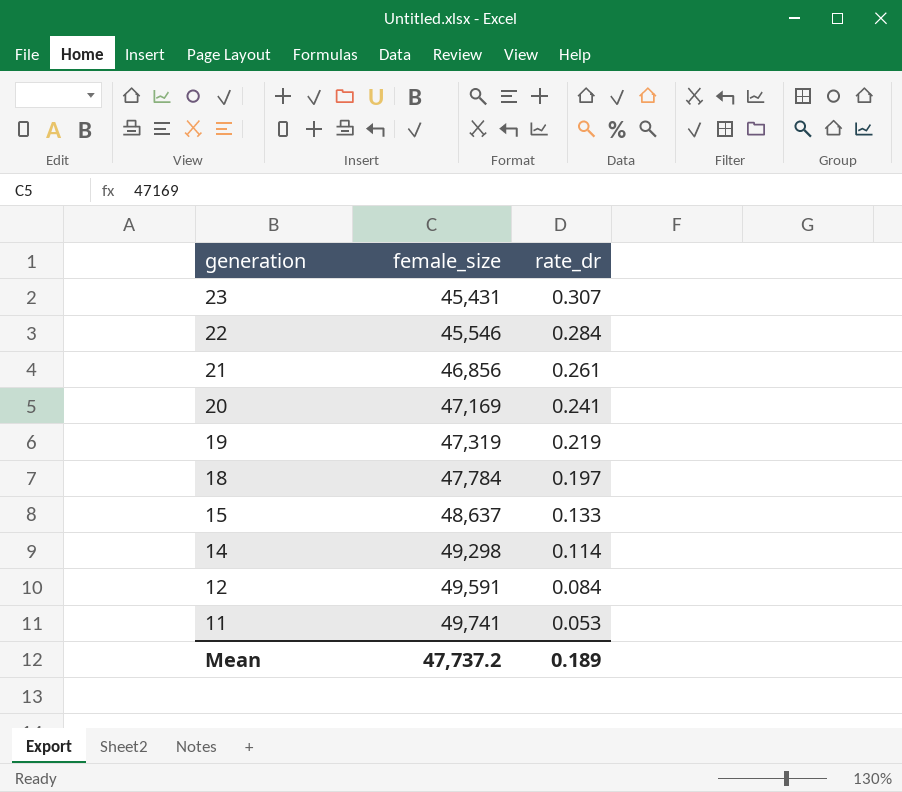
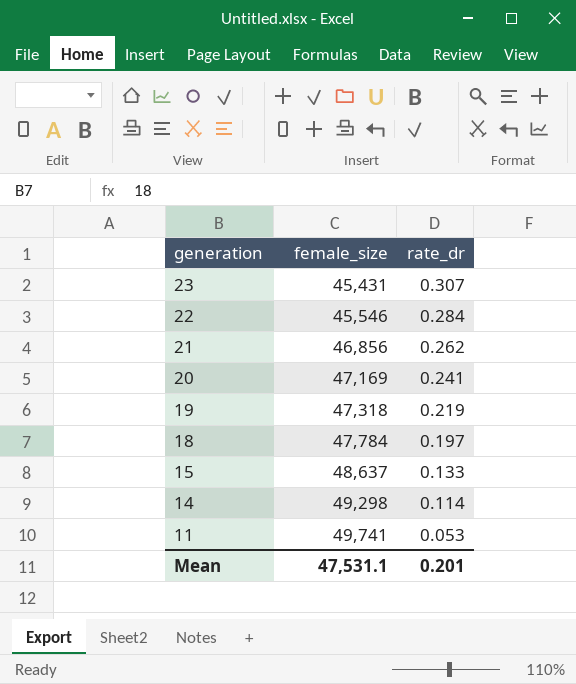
row 12: 49,591 | 0.084 -> none
21 | rate_dr: 0.261 -> 0.262
19 | female_size: 47,319 -> 47,318
Mean | female_size: 47,737.2 -> 47,531.1
Mean | rate_dr: 0.189 -> 0.201

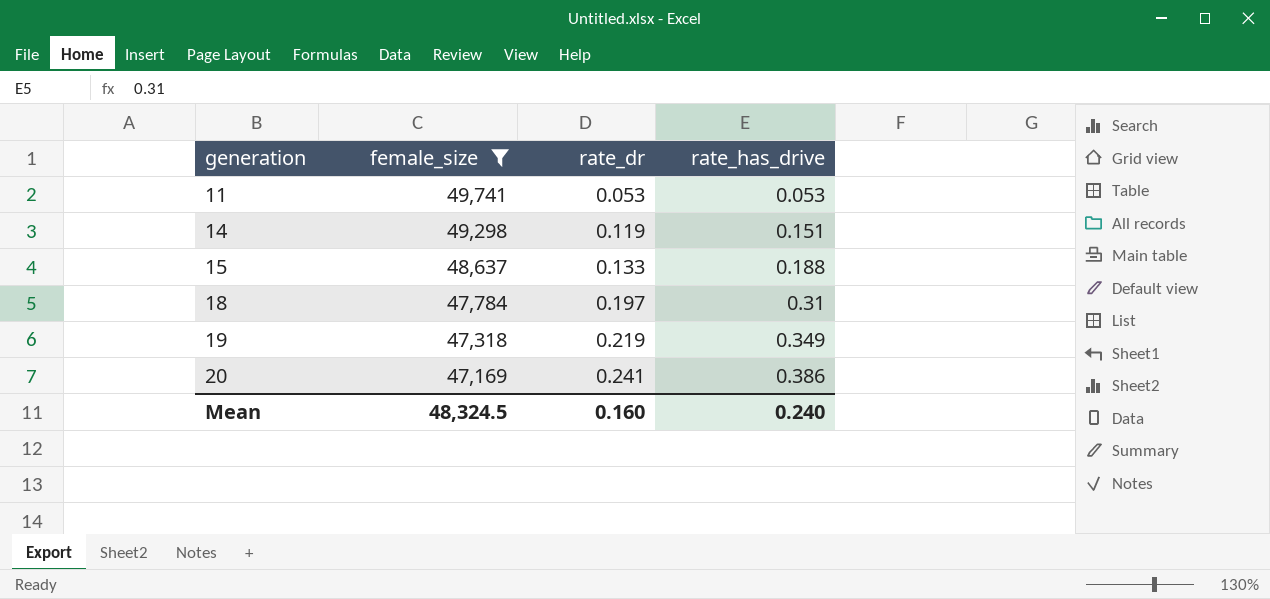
filter: none -> female_size >= 47,169
row order: generation descending -> generation ascending
column rate_has_drive | position: none -> 4
14 | rate_dr: 0.114 -> 0.119
Mean | female_size: 47,531.1 -> 48,324.5
Mean | rate_dr: 0.201 -> 0.160

